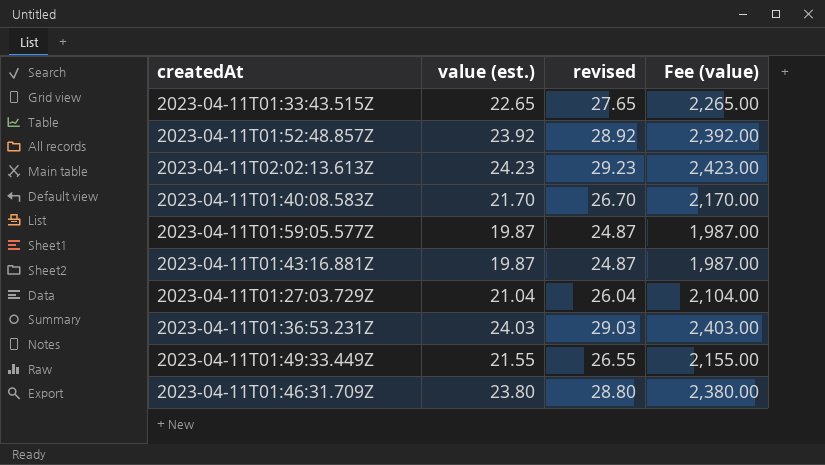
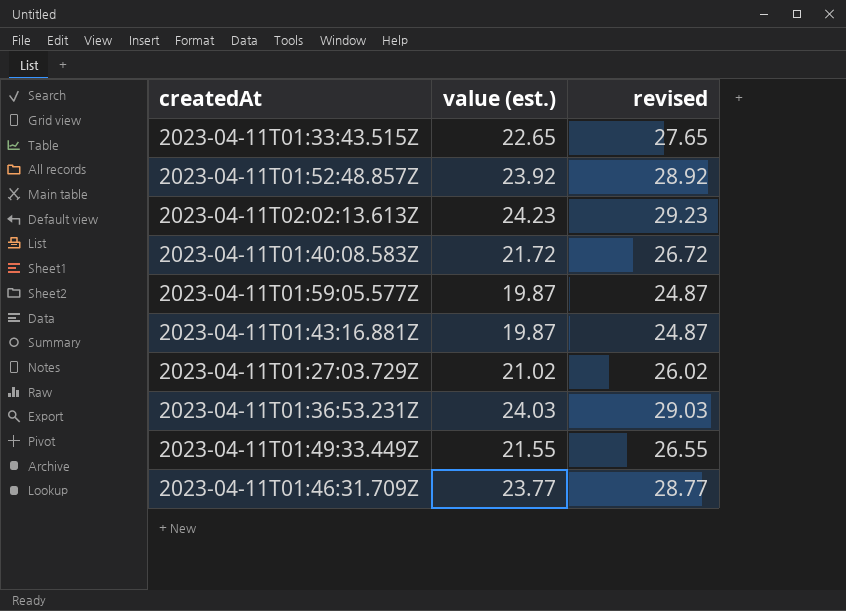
column Fee (value) | formula: [value (est.)] * 100 -> none
2023-04-11T01:40:08.583Z | value (est.): 21.70 -> 21.72
2023-04-11T01:40:08.583Z | revised: 26.70 -> 26.72
2023-04-11T01:27:03.729Z | value (est.): 21.04 -> 21.02
2023-04-11T01:27:03.729Z | revised: 26.04 -> 26.02
2023-04-11T01:46:31.709Z | value (est.): 23.80 -> 23.77
2023-04-11T01:46:31.709Z | revised: 28.80 -> 28.77

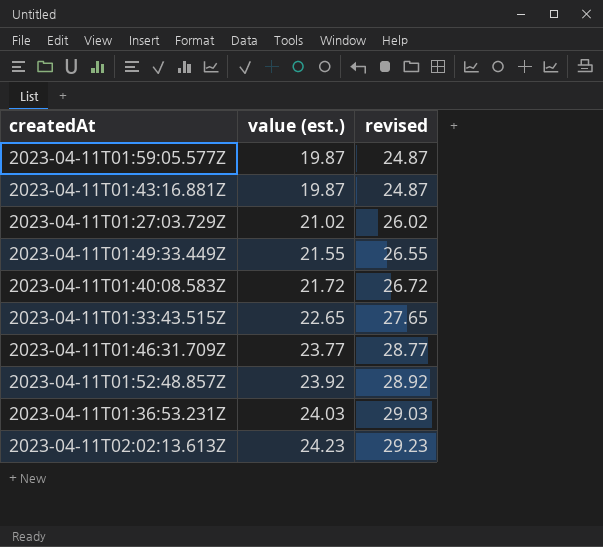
row order: none -> value (est.) ascending

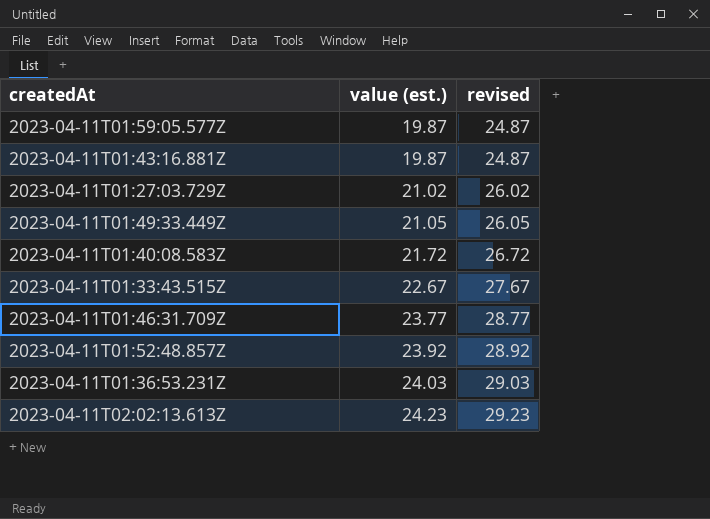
2023-04-11T01:49:33.449Z | value (est.): 21.55 -> 21.05
2023-04-11T01:49:33.449Z | revised: 26.55 -> 26.05
2023-04-11T01:33:43.515Z | value (est.): 22.65 -> 22.67
2023-04-11T01:33:43.515Z | revised: 27.65 -> 27.67

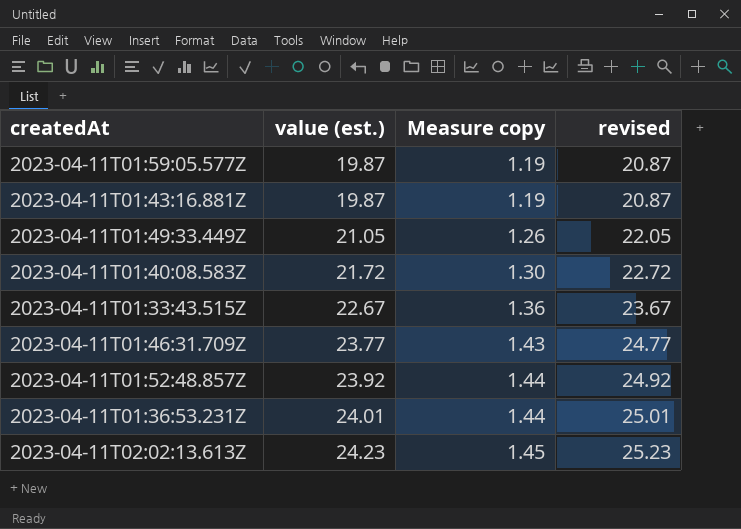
column Measure copy | formula: none -> [value (est.)] * 0.06
column revised | formula: [value (est.)] + 5 -> [value (est.)] + 1
row 2023-04-11T01:27:03.729Z: 21.02 | 26.02 -> none
2023-04-11T01:36:53.231Z | value (est.): 24.03 -> 24.01

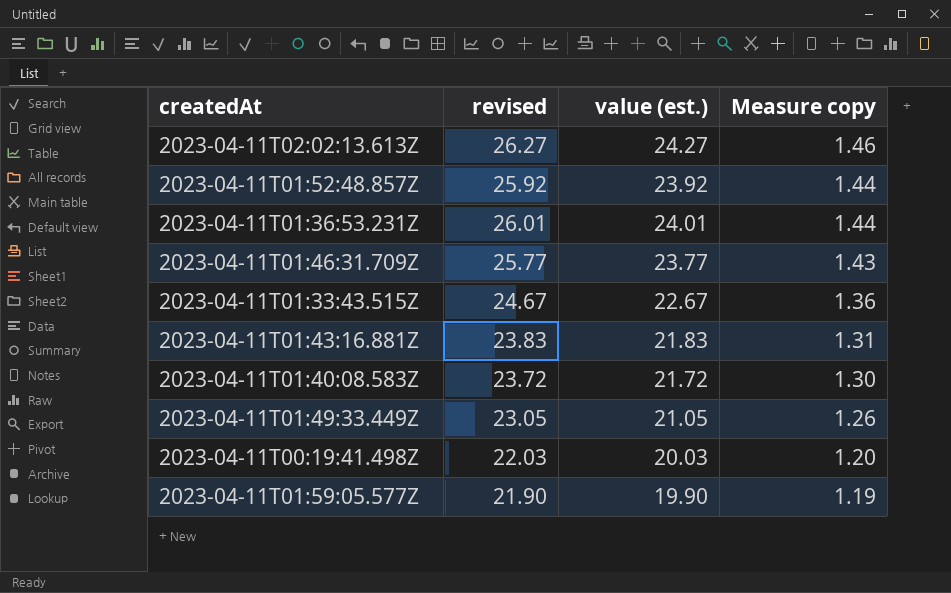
row order: value (est.) ascending -> Measure copy descending
column revised | formula: [value (est.)] + 1 -> [value (est.)] + 2
column revised | position: 4 -> 2
2023-04-11T02:02:13.613Z | value (est.): 24.23 -> 24.27
2023-04-11T02:02:13.613Z | Measure copy: 1.45 -> 1.46
2023-04-11T01:43:16.881Z | value (est.): 19.87 -> 21.83
2023-04-11T01:43:16.881Z | Measure copy: 1.19 -> 1.31
row 2023-04-11T00:19:41.498Z: none -> 22.03 | 20.03 | 1.20
2023-04-11T01:59:05.577Z | value (est.): 19.87 -> 19.90

